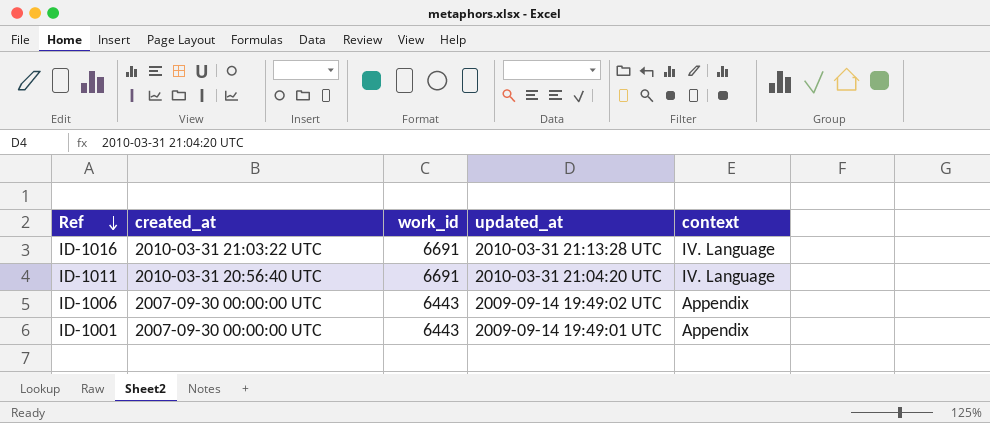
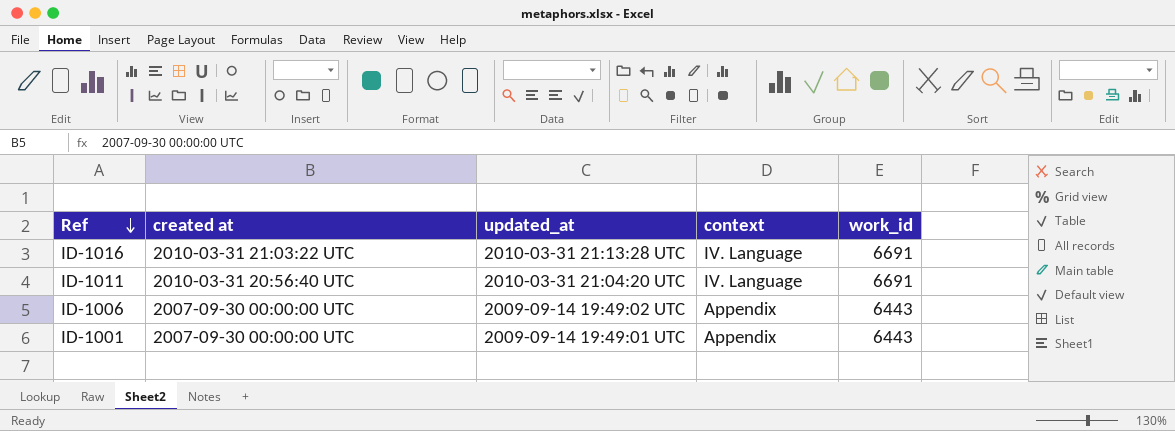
column name: created_at -> created at
column work_id | position: 3 -> 5

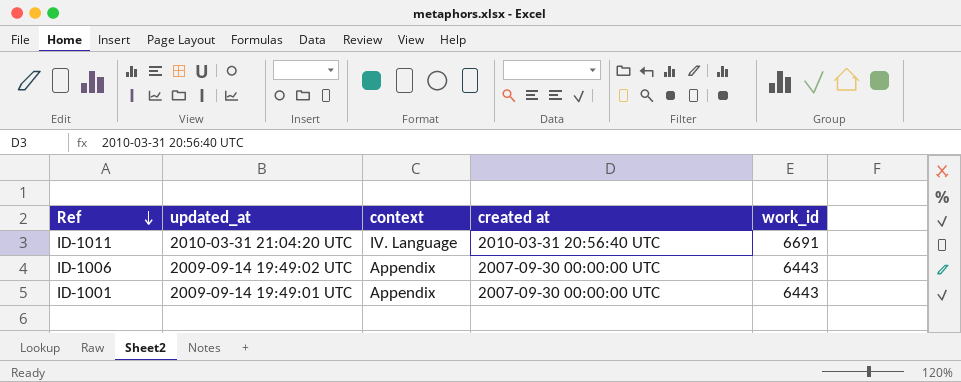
column created at | position: 2 -> 4
row ID-1016: 2010-03-31 21:03:22 UTC | 2010-03-31 21:13:28 UTC | IV. Language | 6691 -> none

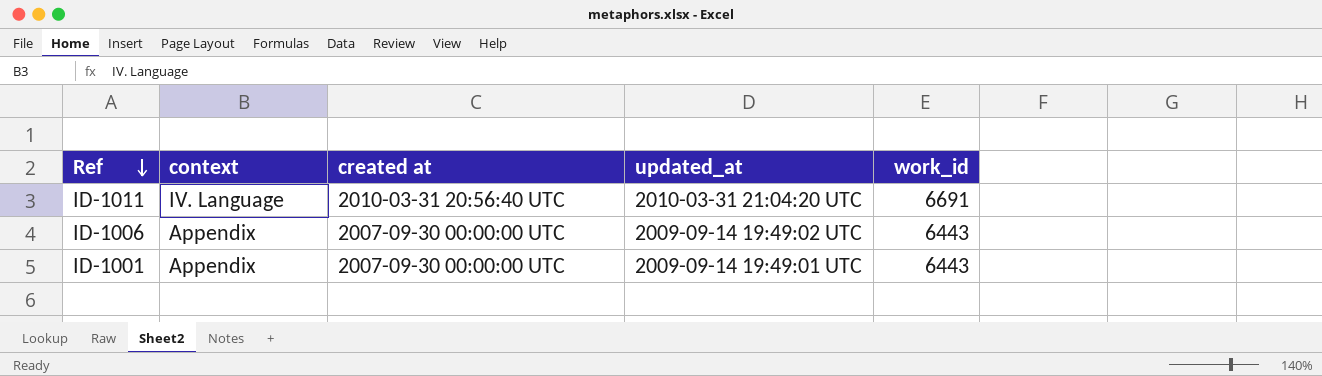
column updated_at | position: 2 -> 4

